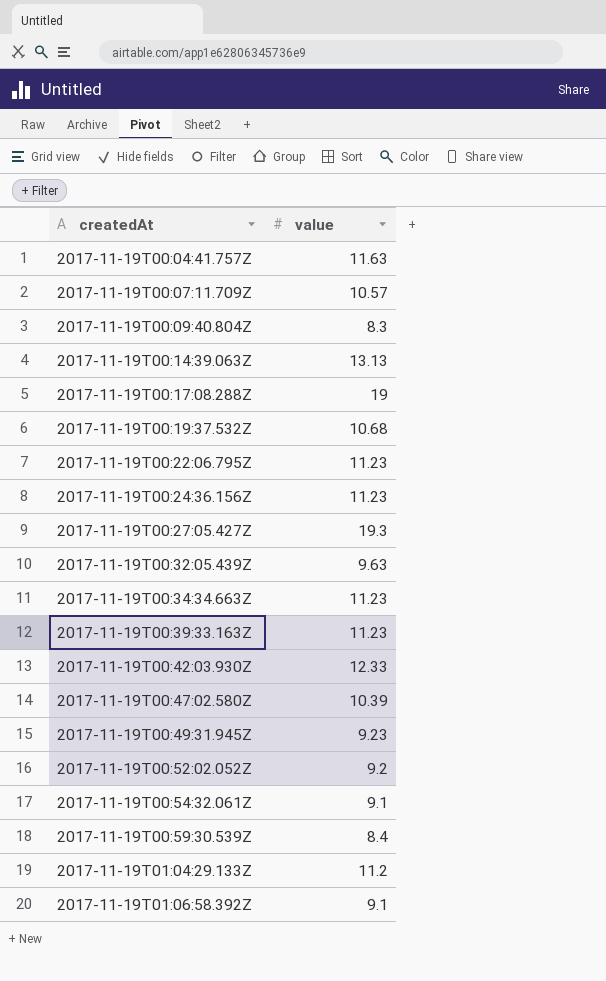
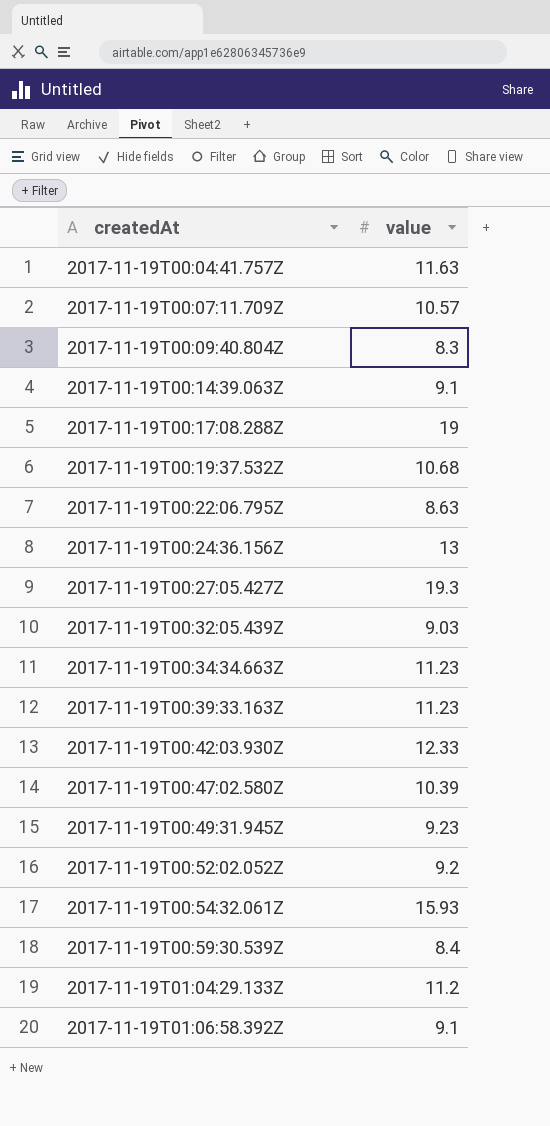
2017-11-19T00:14:39.063Z | value: 13.13 -> 9.1
2017-11-19T00:22:06.795Z | value: 11.23 -> 8.63
2017-11-19T00:24:36.156Z | value: 11.23 -> 13
2017-11-19T00:32:05.439Z | value: 9.63 -> 9.03
2017-11-19T00:54:32.061Z | value: 9.1 -> 15.93

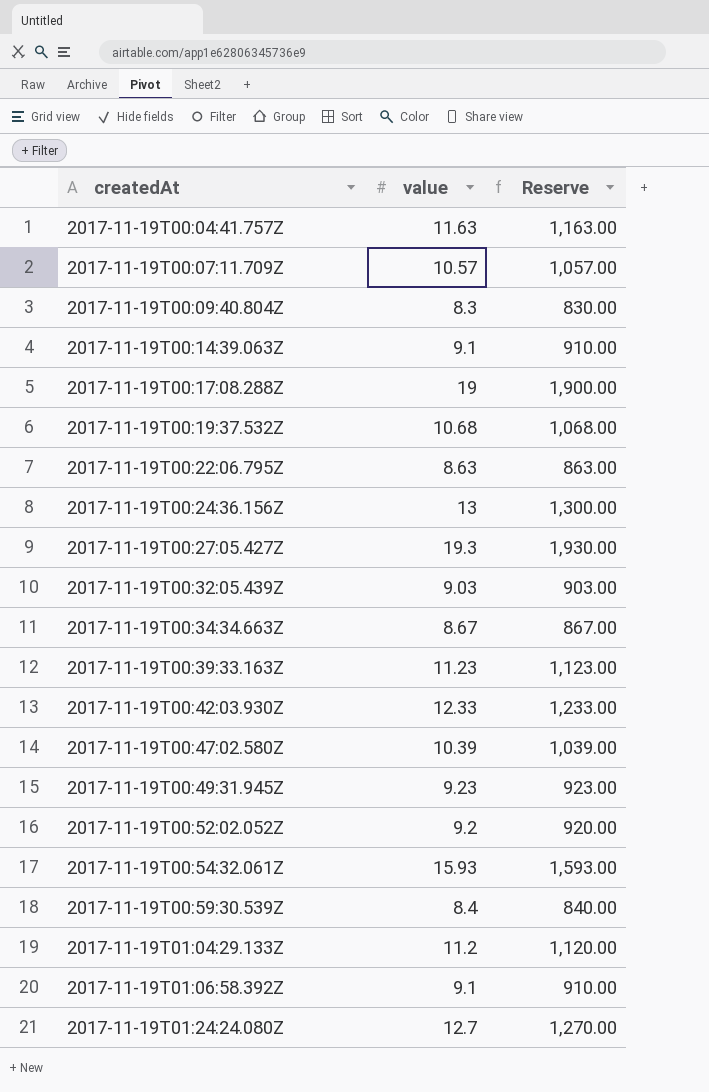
column Reserve | formula: none -> [value] * 100
2017-11-19T00:34:34.663Z | value: 11.23 -> 8.67
row 2017-11-19T01:24:24.080Z: none -> 12.7 | 1,270.00

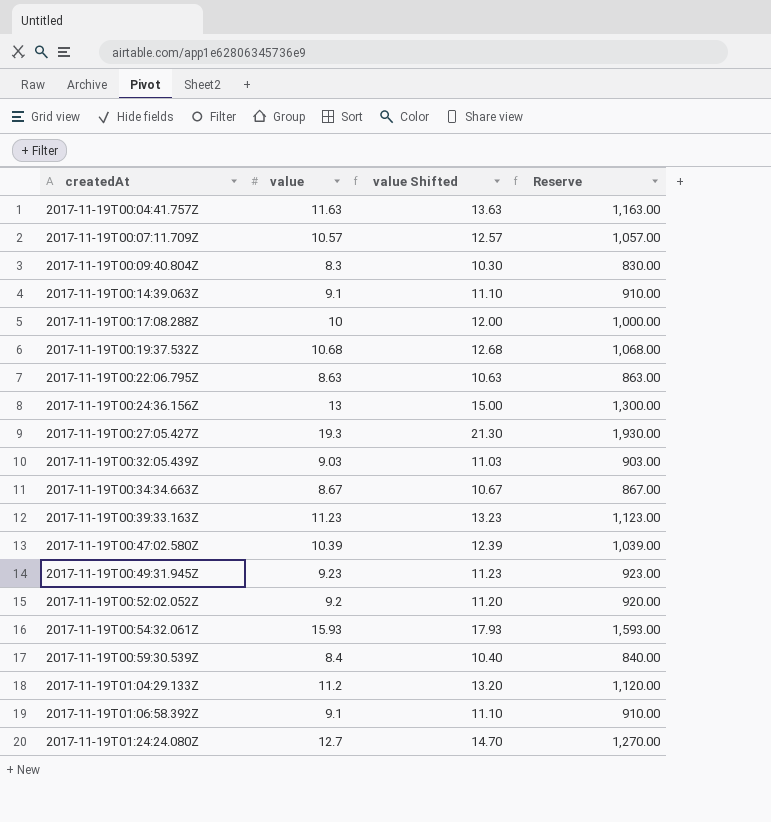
column value Shifted | formula: none -> [value] + 2
row 2017-11-19T00:42:03.930Z: 12.33 | 1,233.00 -> none
2017-11-19T00:17:08.288Z | value: 19 -> 10
2017-11-19T00:17:08.288Z | Reserve: 1,900.00 -> 1,000.00

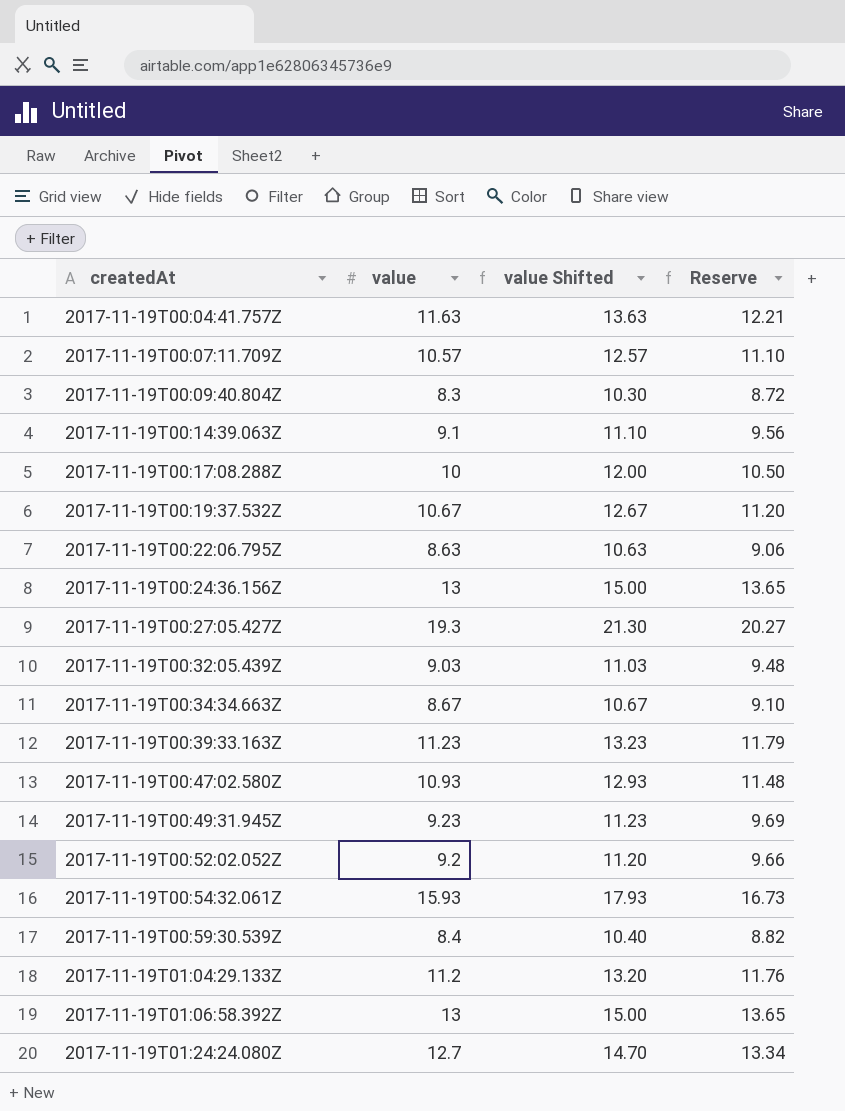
column Reserve | formula: [value] * 100 -> [value] * 1.05
2017-11-19T00:19:37.532Z | value: 10.68 -> 10.67
2017-11-19T00:19:37.532Z | value Shifted: 12.68 -> 12.67
2017-11-19T00:47:02.580Z | value: 10.39 -> 10.93
2017-11-19T00:47:02.580Z | value Shifted: 12.39 -> 12.93
2017-11-19T01:06:58.392Z | value: 9.1 -> 13
2017-11-19T01:06:58.392Z | value Shifted: 11.10 -> 15.00

